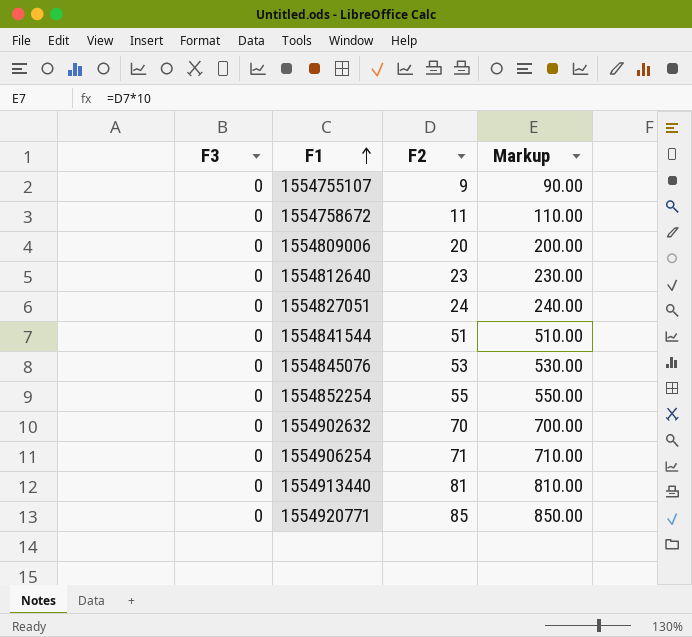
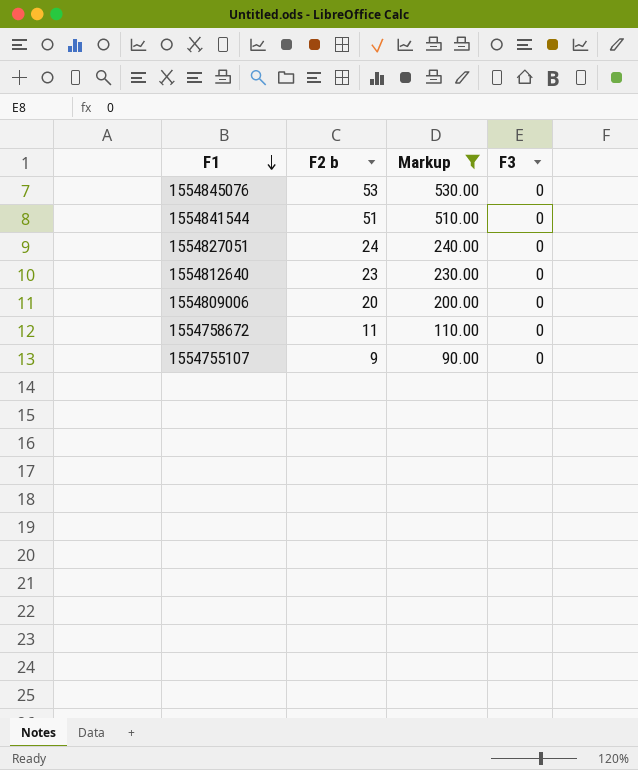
filter: none -> Markup <= 530.00
row order: F1 ascending -> F1 descending
column name: F2 -> F2 b
column F3 | position: 1 -> 4

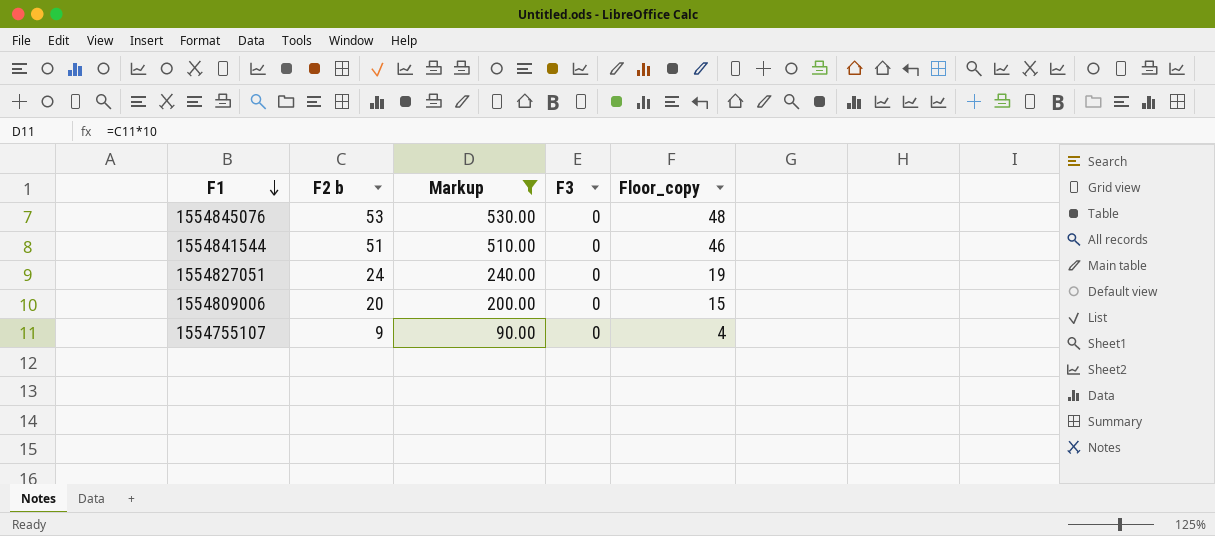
column Floor_copy | formula: none -> [F2 b] - 5
row 1554812640: 23 | 230.00 | 0 -> none
row 1554758672: 11 | 110.00 | 0 -> none

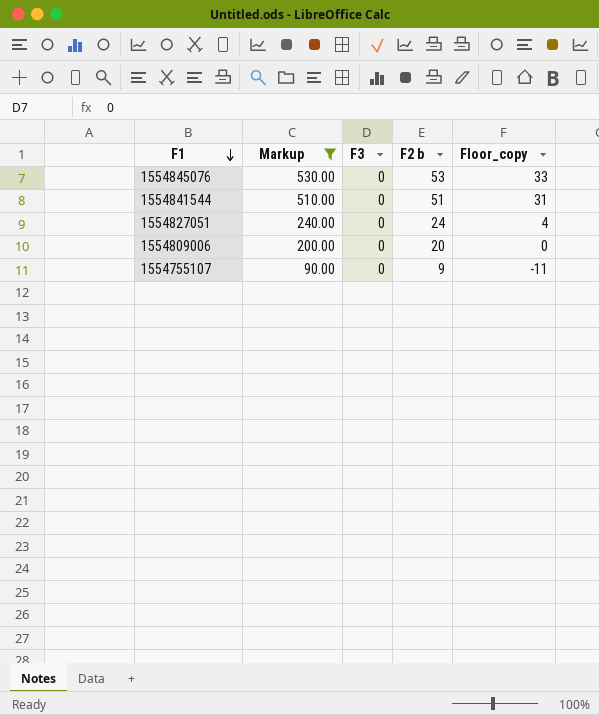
column F2 b | position: 2 -> 4
column Floor_copy | formula: [F2 b] - 5 -> [F2 b] - 20

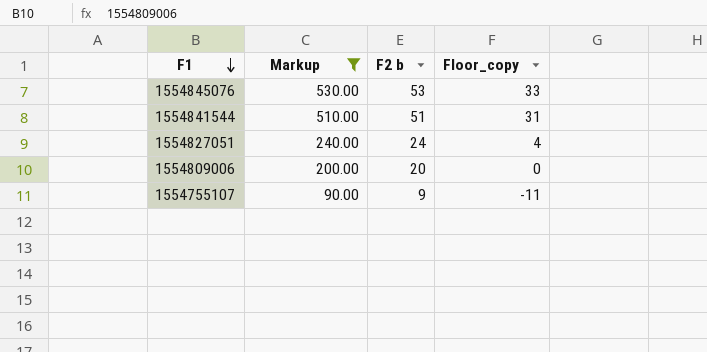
column F3 | position: 3 -> none

